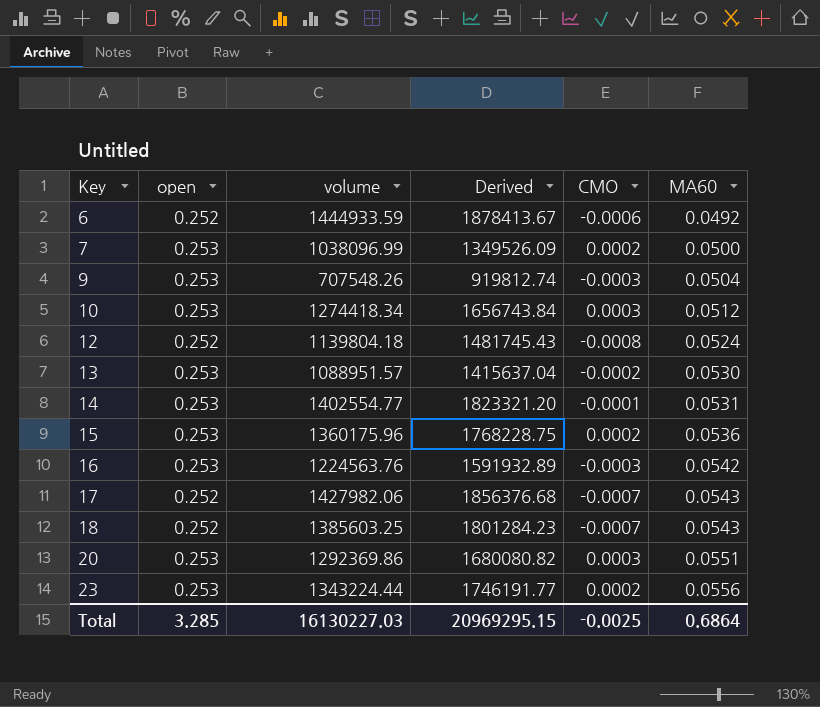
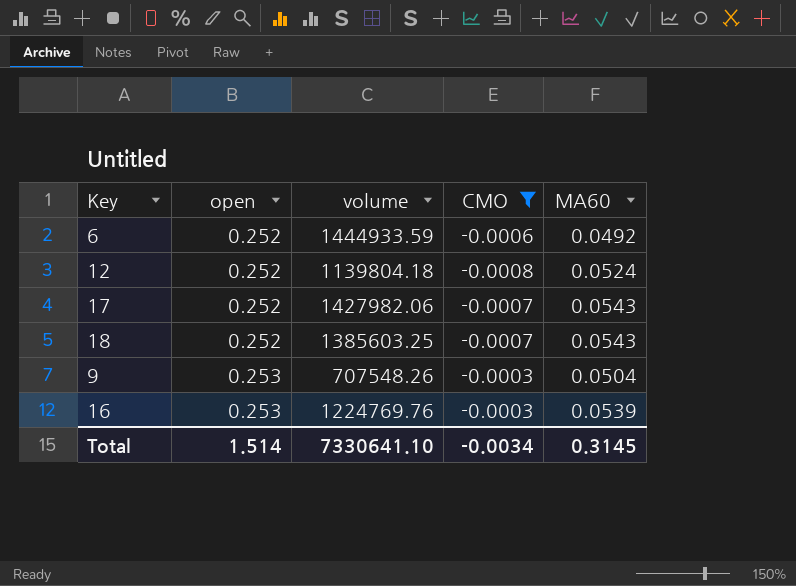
filter: none -> CMO <= -0.0003
row order: Key ascending -> open ascending
column Derived | formula: [volume] * 1.3 -> none
16 | volume: 1224563.76 -> 1224769.76
16 | MA60: 0.0542 -> 0.0539
Total | open: 3.285 -> 1.514
Total | volume: 16130227.03 -> 7330641.10
Total | CMO: -0.0025 -> -0.0034
Total | MA60: 0.6864 -> 0.3145

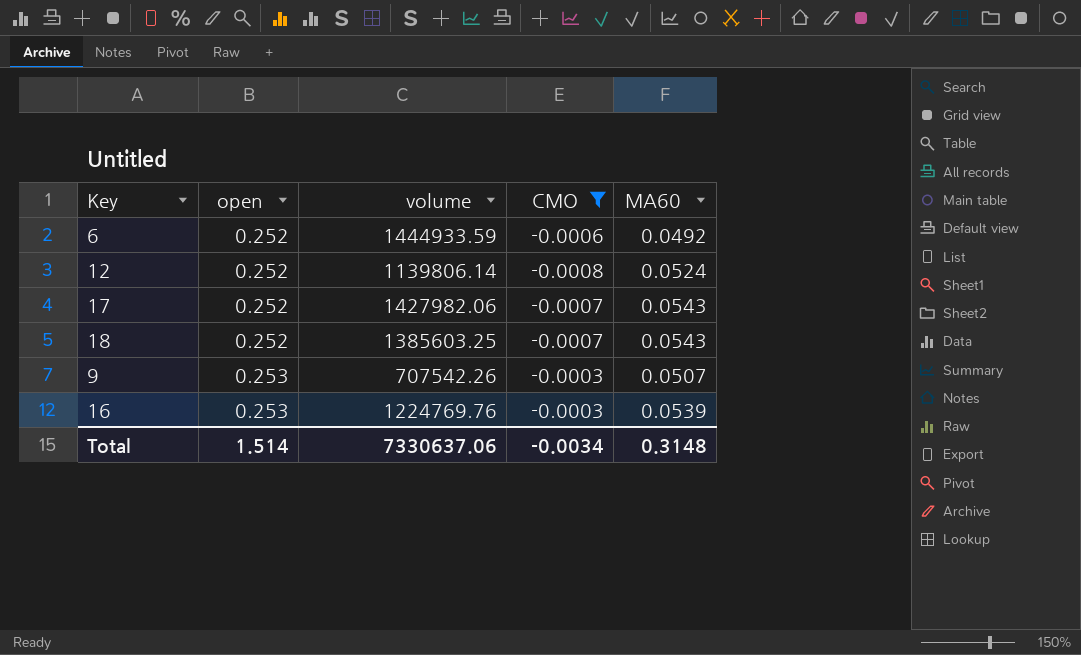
12 | volume: 1139804.18 -> 1139806.14
9 | volume: 707548.26 -> 707542.26
9 | MA60: 0.0504 -> 0.0507
Total | volume: 7330641.10 -> 7330637.06
Total | MA60: 0.3145 -> 0.3148

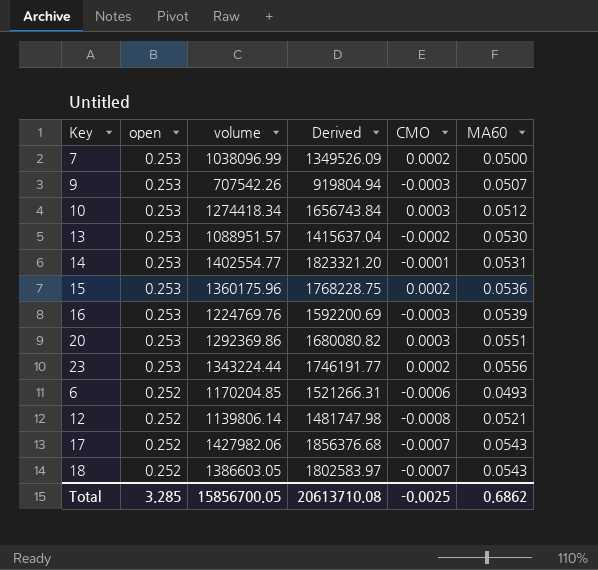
filter: CMO <= -0.0003 -> none
row order: open ascending -> open descending
column Derived | formula: none -> [volume] * 1.3
6 | volume: 1444933.59 -> 1170204.85
6 | MA60: 0.0492 -> 0.0493
12 | MA60: 0.0524 -> 0.0521
18 | volume: 1385603.25 -> 1386603.05
Total | open: 1.514 -> 3.285
Total | volume: 7330637.06 -> 15856700.05
Total | CMO: -0.0034 -> -0.0025
Total | MA60: 0.3148 -> 0.6862

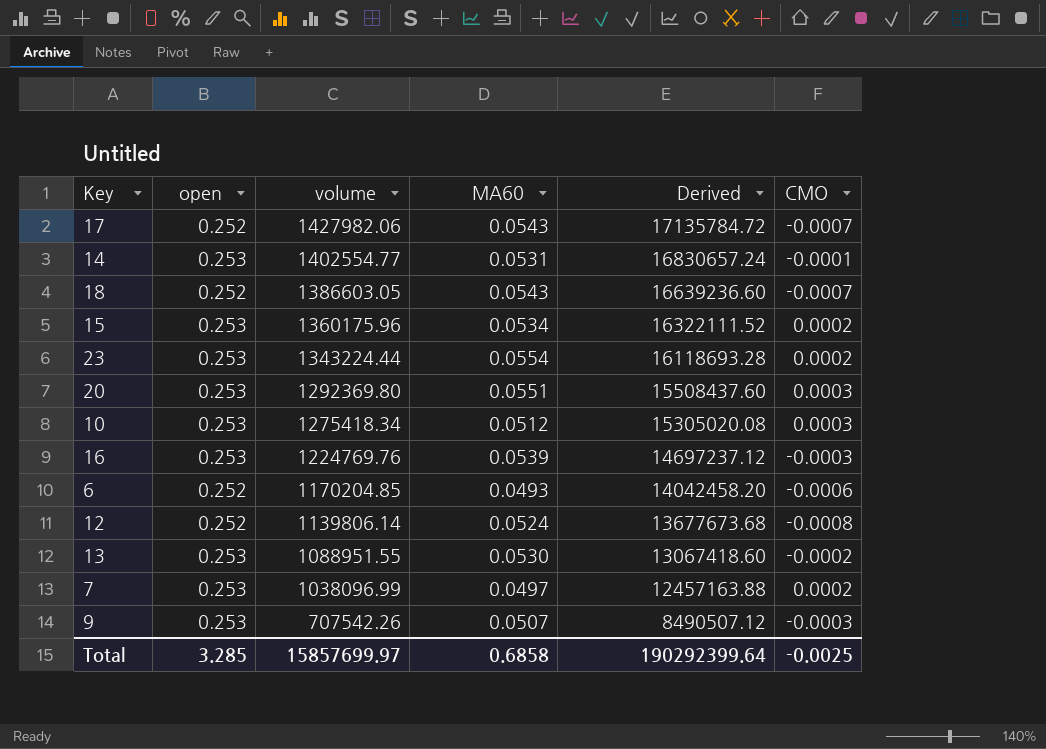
row order: open descending -> volume descending
column MA60 | position: 6 -> 4
column Derived | formula: [volume] * 1.3 -> [volume] * 12
15 | MA60: 0.0536 -> 0.0534
23 | MA60: 0.0556 -> 0.0554
20 | volume: 1292369.86 -> 1292369.80
10 | volume: 1274418.34 -> 1275418.34
12 | MA60: 0.0521 -> 0.0524
13 | volume: 1088951.57 -> 1088951.55
7 | MA60: 0.0500 -> 0.0497
Total | volume: 15856700.05 -> 15857699.97
Total | MA60: 0.6862 -> 0.6858
Total | Derived: 20613710.08 -> 190292399.64

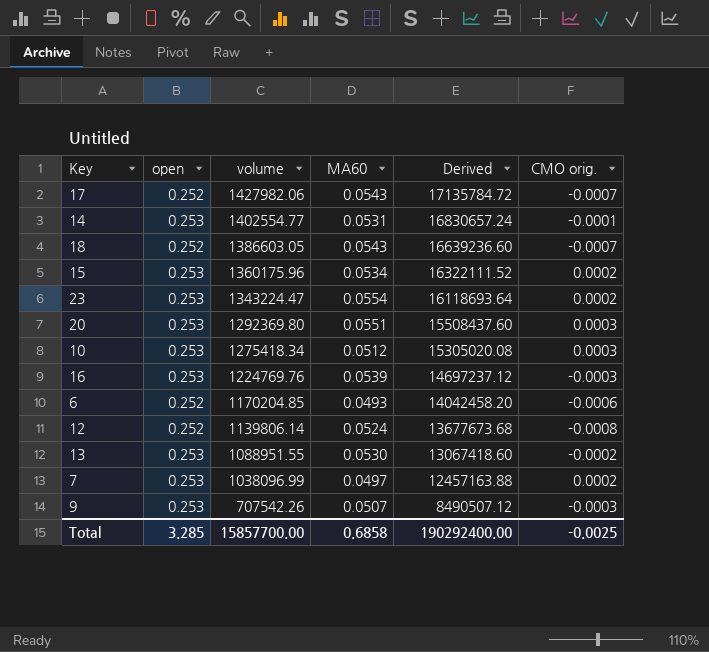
column name: CMO -> CMO orig.
23 | volume: 1343224.44 -> 1343224.47
23 | Derived: 16118693.28 -> 16118693.64
Total | volume: 15857699.97 -> 15857700.00
Total | Derived: 190292399.64 -> 190292400.00

